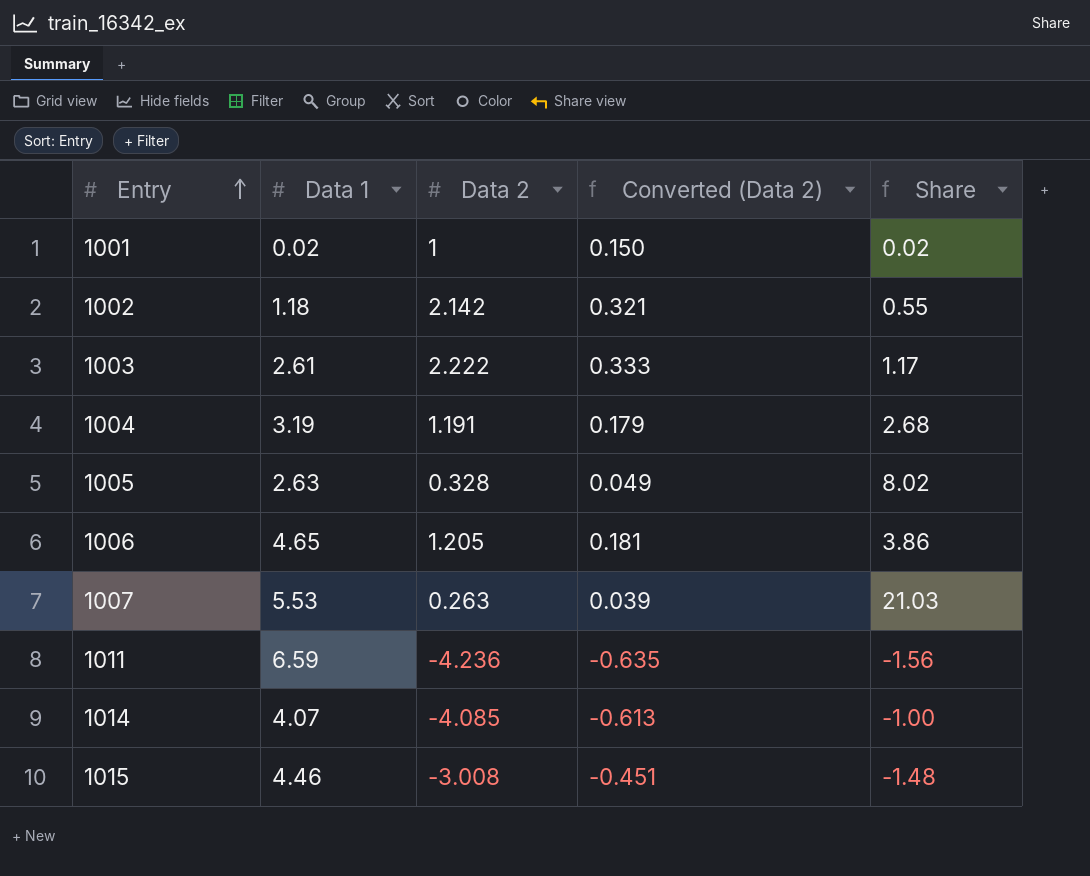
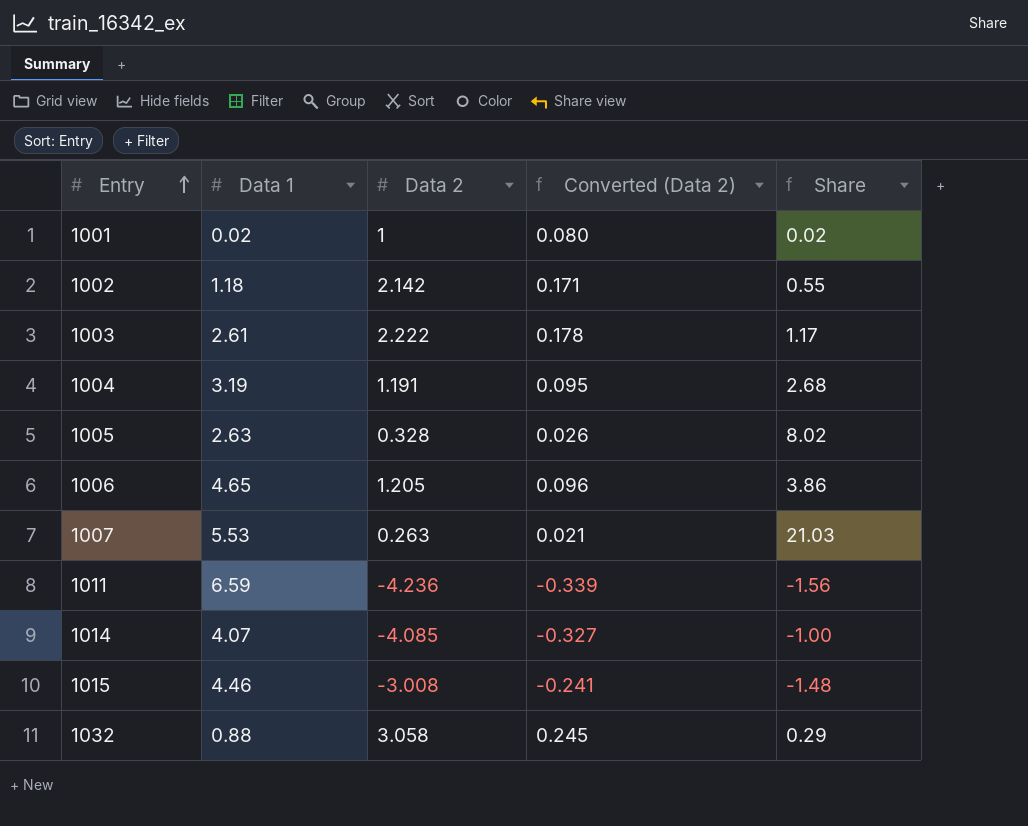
column Converted (Data 2) | formula: [Data 2] * 0.15 -> [Data 2] * 0.08
row 1032: none -> 0.88 | 3.058 | 0.245 | 0.29

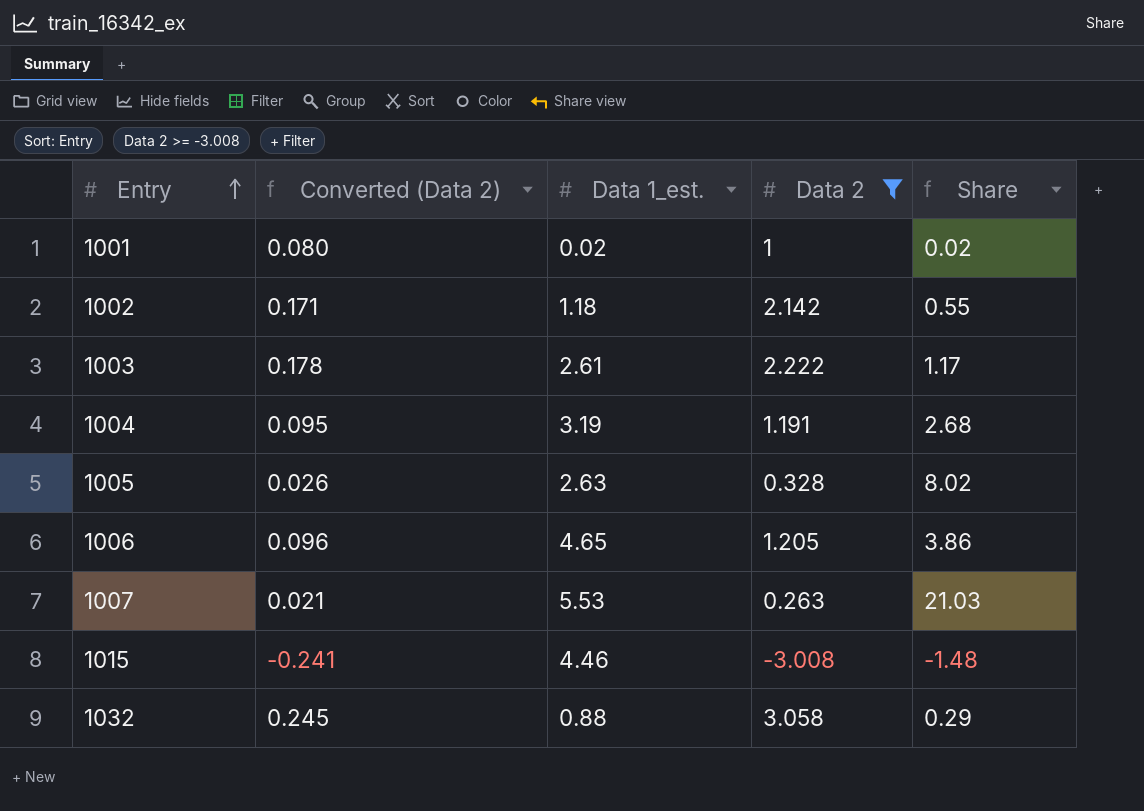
filter: none -> Data 2 >= -3.008
column Converted (Data 2) | position: 4 -> 2
column name: Data 1 -> Data 1_est.

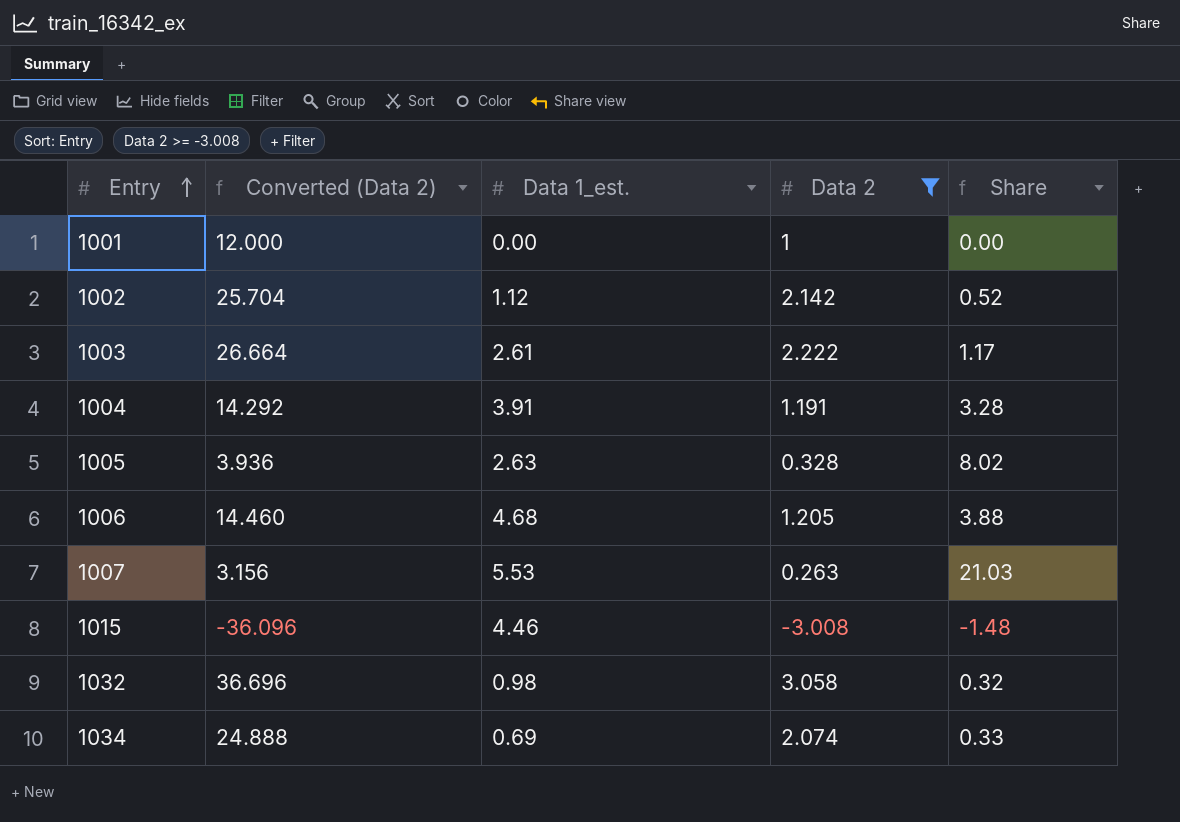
column Converted (Data 2) | formula: [Data 2] * 0.08 -> [Data 2] * 12
1001 | Data 1_est.: 0.02 -> 0.00
1001 | Share: 0.02 -> 0.00
1002 | Data 1_est.: 1.18 -> 1.12
1002 | Share: 0.55 -> 0.52
1004 | Data 1_est.: 3.19 -> 3.91
1004 | Share: 2.68 -> 3.28
1006 | Data 1_est.: 4.65 -> 4.68
1006 | Share: 3.86 -> 3.88
1032 | Data 1_est.: 0.88 -> 0.98
1032 | Share: 0.29 -> 0.32
row 1034: none -> 24.888 | 0.69 | 2.074 | 0.33

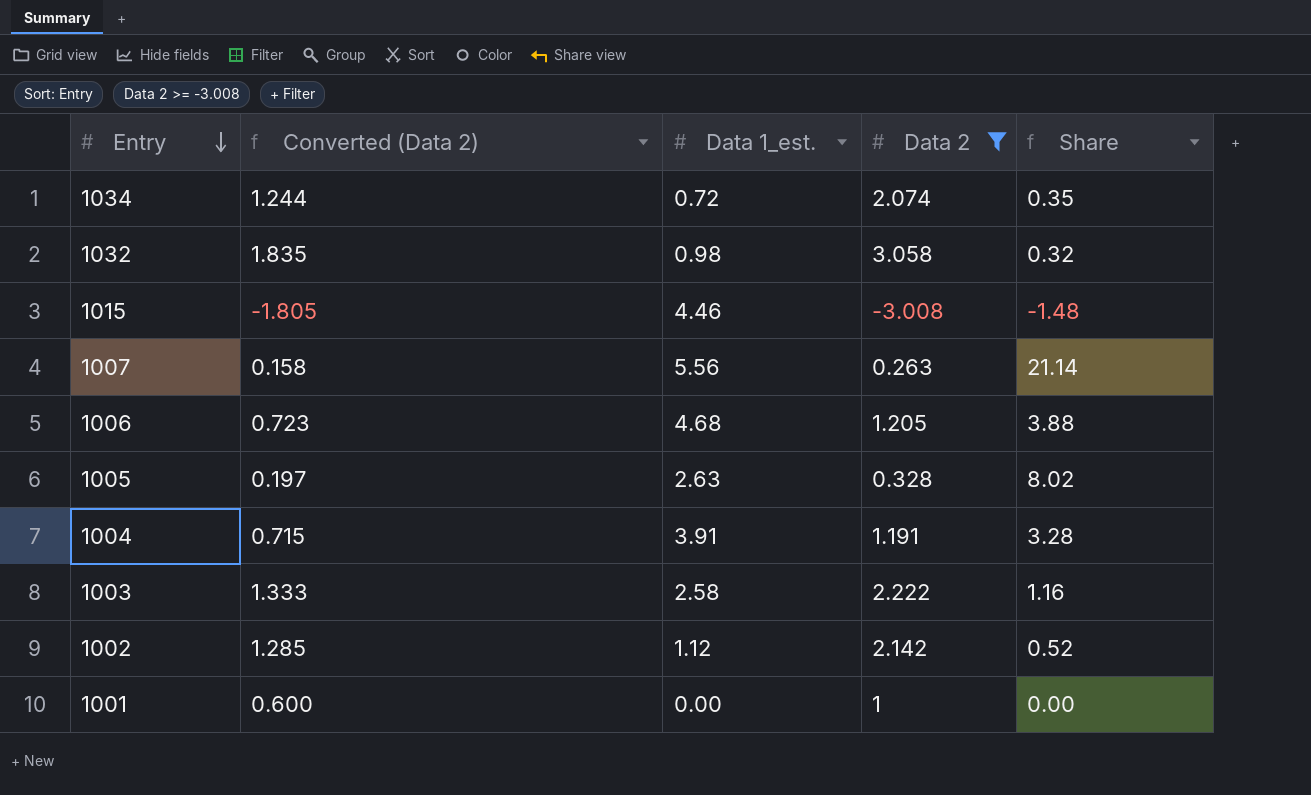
row order: Entry ascending -> Entry descending
column Converted (Data 2) | formula: [Data 2] * 12 -> [Data 2] * 0.6
1034 | Data 1_est.: 0.69 -> 0.72
1034 | Share: 0.33 -> 0.35
1007 | Data 1_est.: 5.53 -> 5.56
1007 | Share: 21.03 -> 21.14
1003 | Data 1_est.: 2.61 -> 2.58
1003 | Share: 1.17 -> 1.16

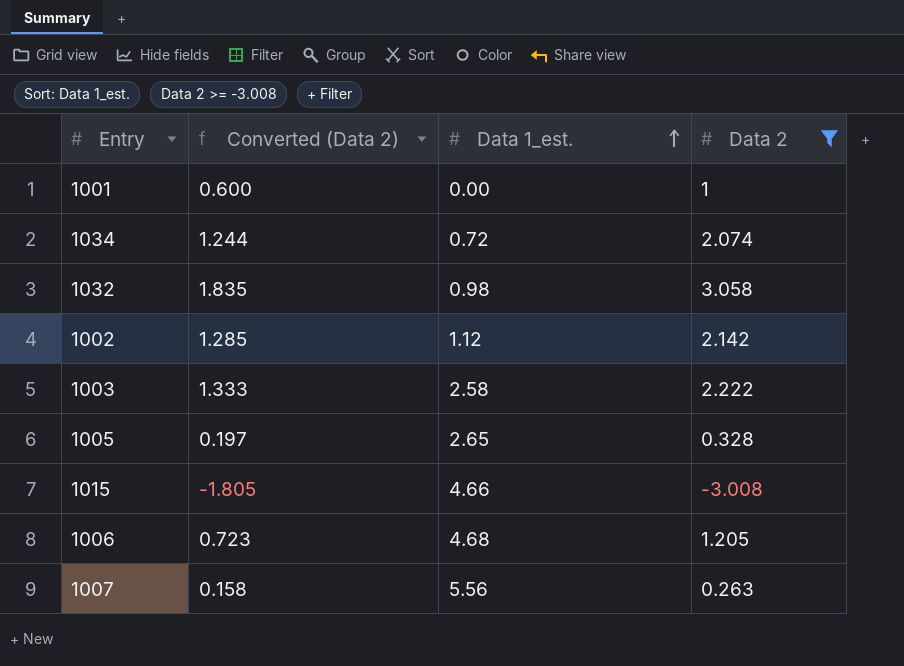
row order: Entry descending -> Data 1_est. ascending
column Share | formula: [Data 1_est.] / [Data 2] -> none
row 1004: 0.715 | 3.91 | 1.191 | 3.28 -> none
1005 | Data 1_est.: 2.63 -> 2.65
1015 | Data 1_est.: 4.46 -> 4.66

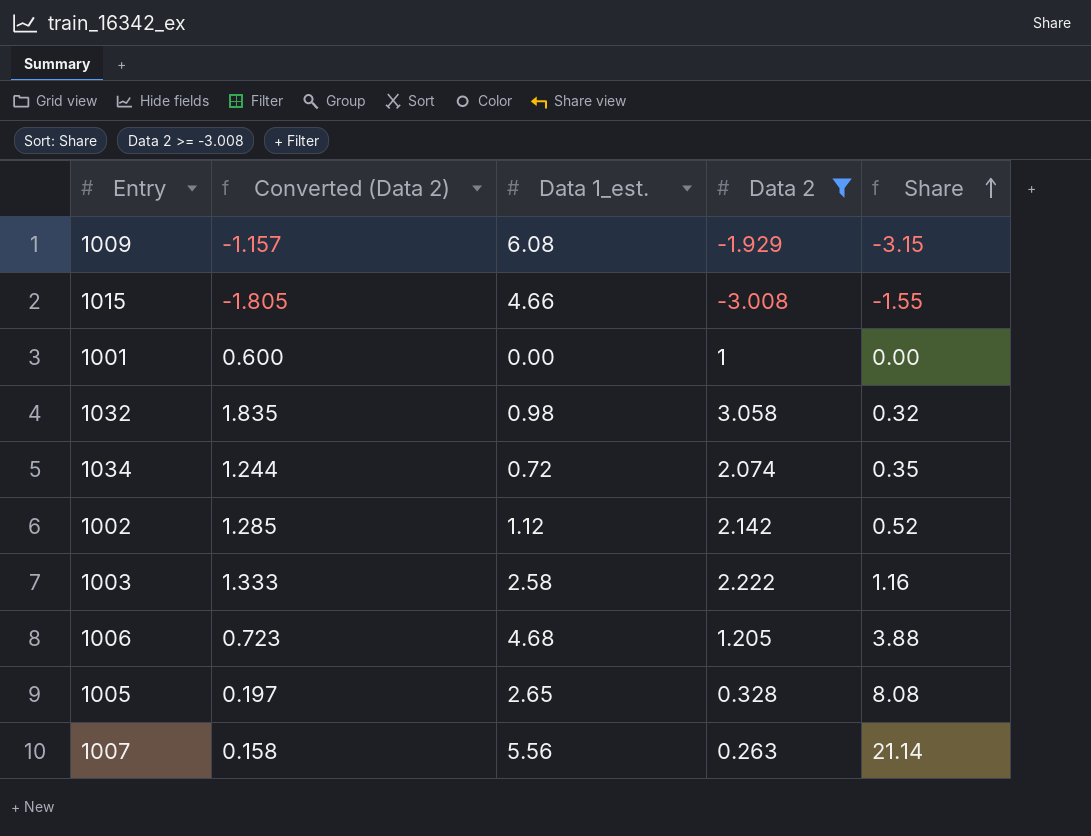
row order: Data 1_est. ascending -> Share ascending
column Share | formula: none -> [Data 1_est.] / [Data 2]
row 1009: none -> -1.157 | 6.08 | -1.929 | -3.15

